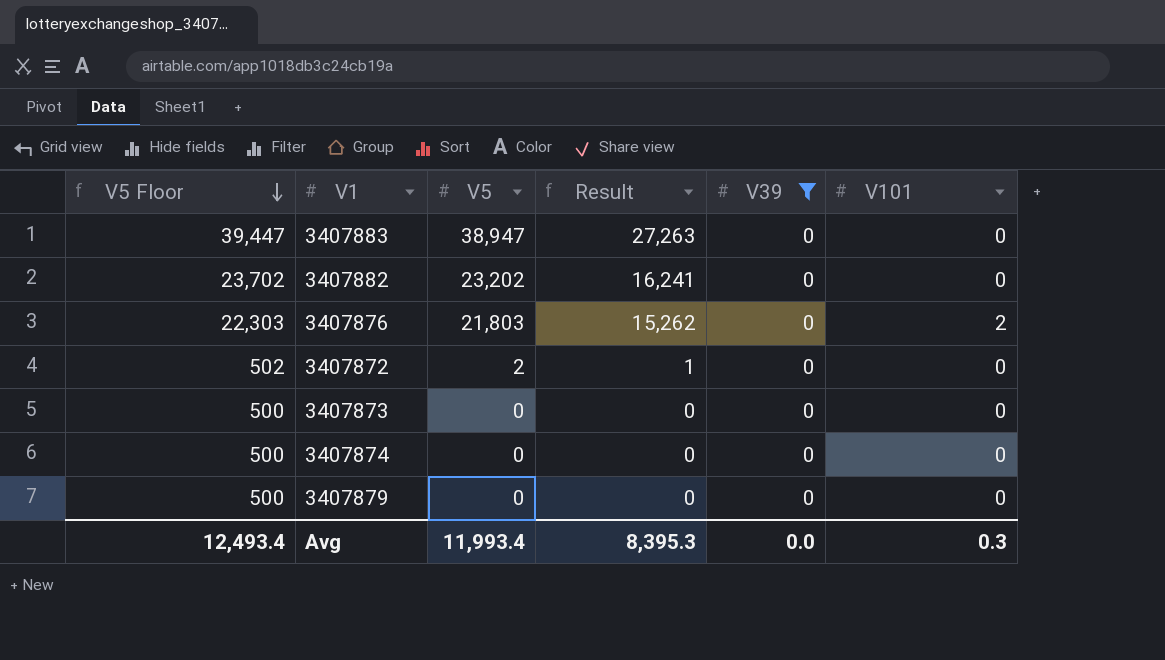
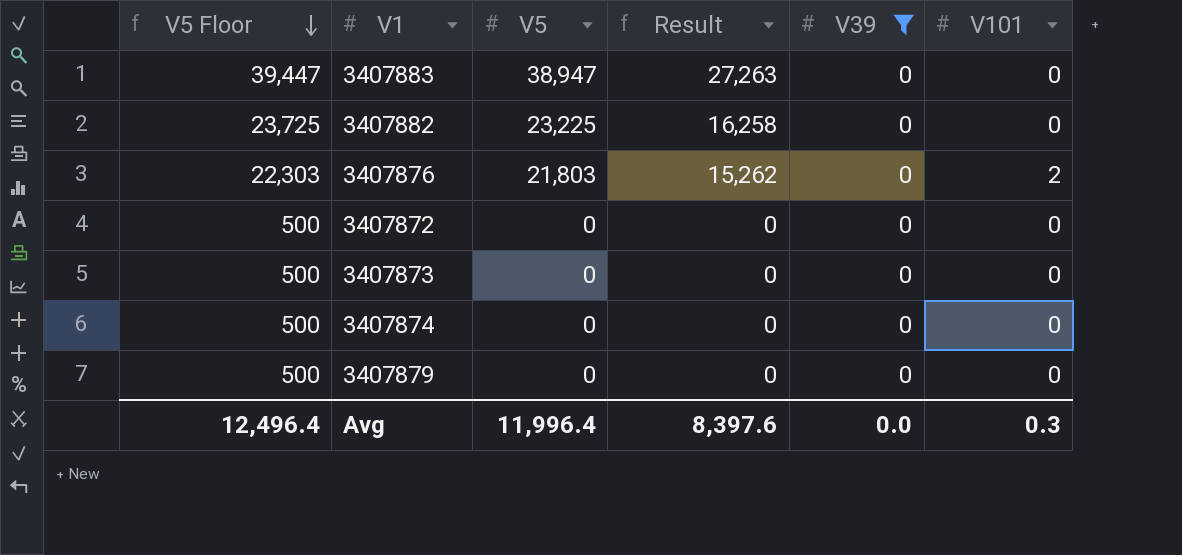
3407882 | V5 Floor: 23,702 -> 23,725
3407882 | V5: 23,202 -> 23,225
3407882 | Result: 16,241 -> 16,258
3407872 | V5 Floor: 502 -> 500
3407872 | V5: 2 -> 0
3407872 | Result: 1 -> 0
Avg | V5 Floor: 12,493.4 -> 12,496.4
Avg | V5: 11,993.4 -> 11,996.4
Avg | Result: 8,395.3 -> 8,397.6

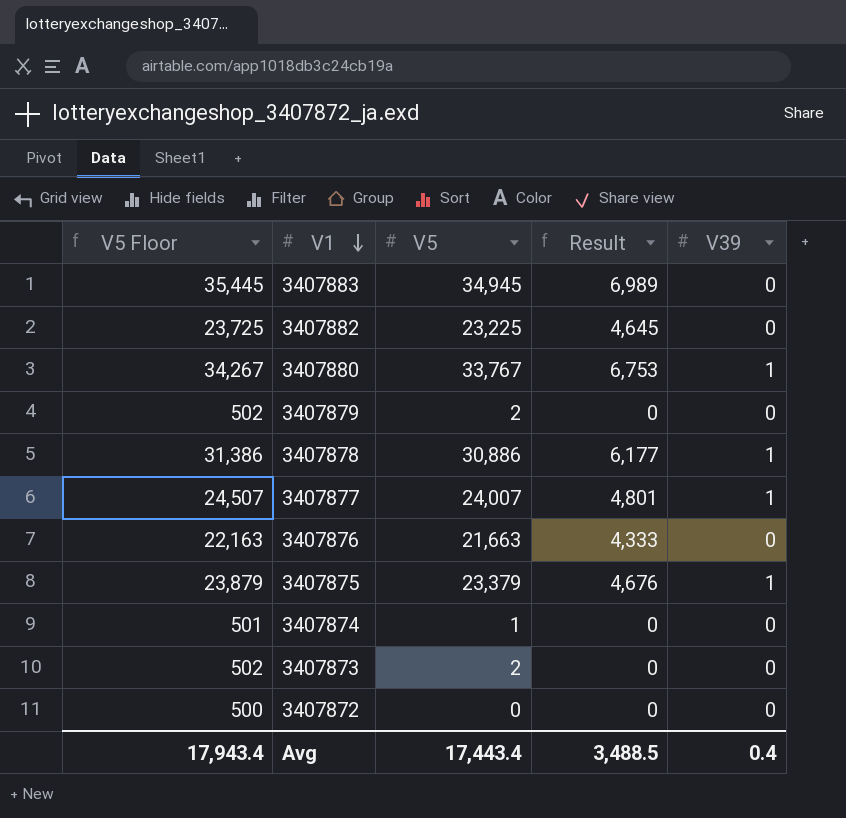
filter: V39 = 0 -> none
row order: V5 Floor descending -> V1 descending
column V101 | position: 6 -> none
column Result | formula: [V5] * 0.7 -> [V5] * 0.2
3407883 | V5 Floor: 39,447 -> 35,445
3407883 | V5: 38,947 -> 34,945
3407879 | V5 Floor: 500 -> 502
3407879 | V5: 0 -> 2
3407876 | V5 Floor: 22,303 -> 22,163
3407876 | V5: 21,803 -> 21,663
3407874 | V5 Floor: 500 -> 501
3407874 | V5: 0 -> 1
3407873 | V5 Floor: 500 -> 502
3407873 | V5: 0 -> 2
Avg | V5 Floor: 12,496.4 -> 17,943.4
Avg | V5: 11,996.4 -> 17,443.4
Avg | Result: 8,397.6 -> 3,488.5
Avg | V39: 0.0 -> 0.4

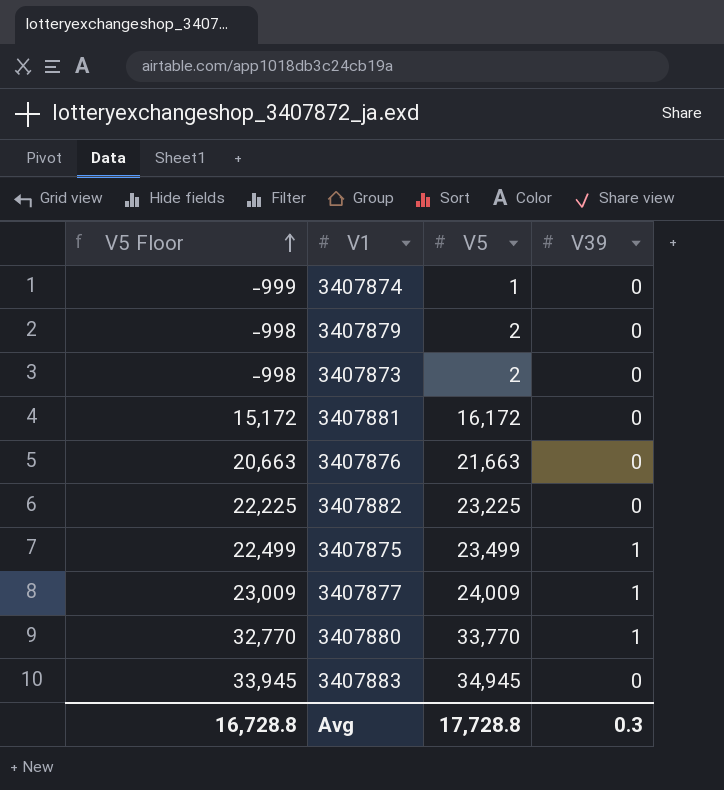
row order: V1 descending -> V5 Floor ascending
column Result | formula: [V5] * 0.2 -> none
column V5 Floor | formula: [V5] + 500 -> [V5] - 1000
row 3407878: 31,386 | 30,886 | 6,177 | 1 -> none
row 3407872: 500 | 0 | 0 | 0 -> none
row 3407881: none -> 15,172 | 16,172 | 0
3407875 | V5: 23,379 -> 23,499
3407877 | V5: 24,007 -> 24,009
3407880 | V5: 33,767 -> 33,770
Avg | V5 Floor: 17,943.4 -> 16,728.8
Avg | V5: 17,443.4 -> 17,728.8
Avg | V39: 0.4 -> 0.3

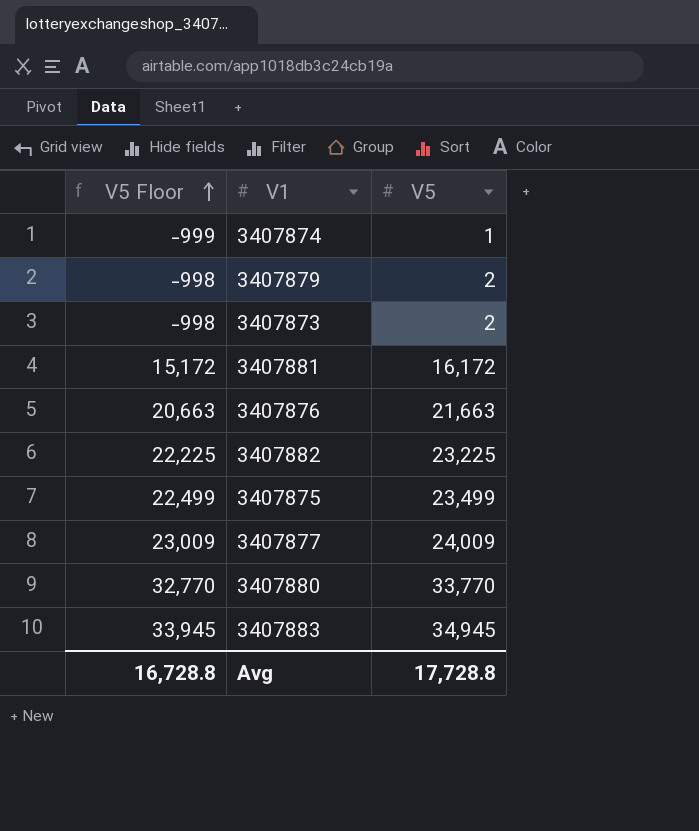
column V39 | position: 4 -> none

